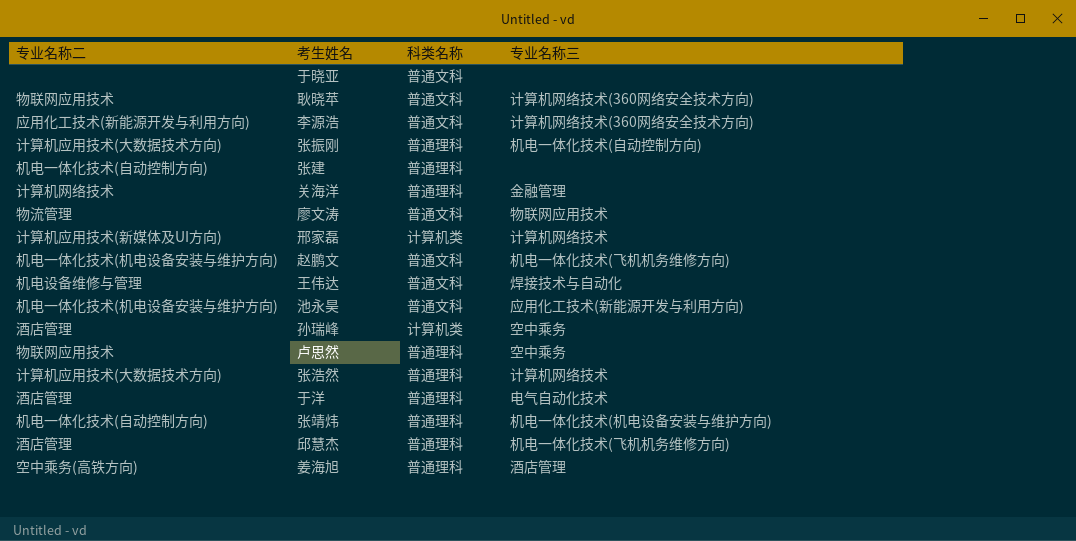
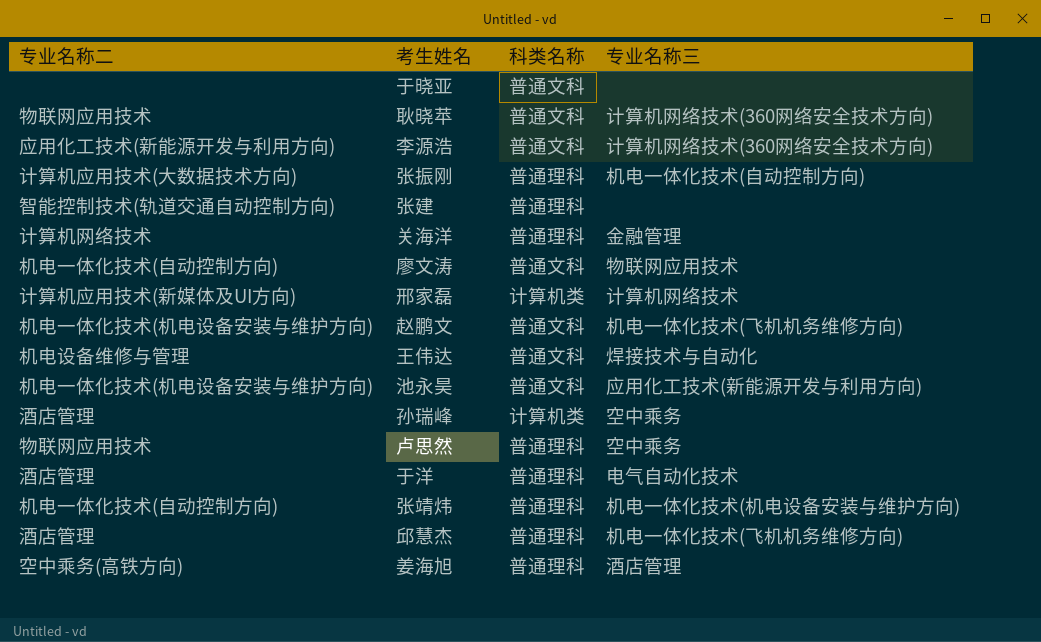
row 张浩然: 计算机应用技术(大数据技术方向) | 普通理科 | 计算机网络技术 -> none
张建 | 专业名称二: 机电一体化技术(自动控制方向) -> 智能控制技术(轨道交通自动控制方向)
廖文涛 | 专业名称二: 物流管理 -> 机电一体化技术(自动控制方向)

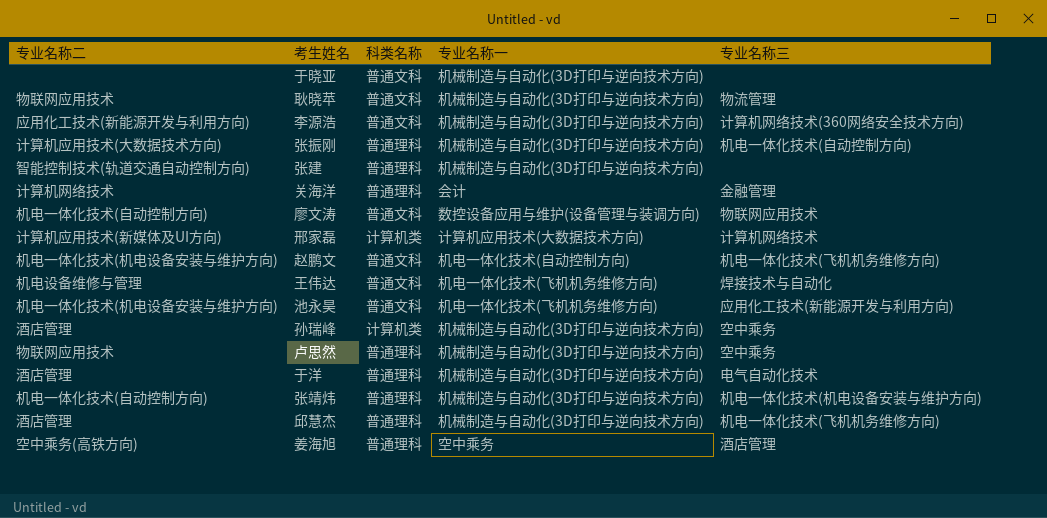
column 专业名称一 | position: none -> 4
耿晓苹 | 专业名称三: 计算机网络技术(360网络安全技术方向) -> 物流管理

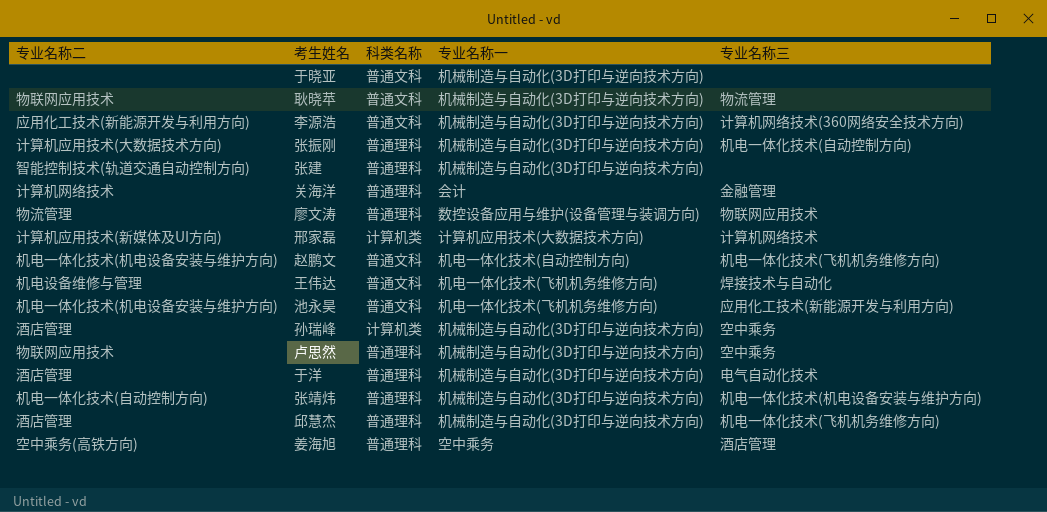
廖文涛 | 专业名称二: 机电一体化技术(自动控制方向) -> 物流管理
廖文涛 | 科类名称: 普通文科 -> 普通理科

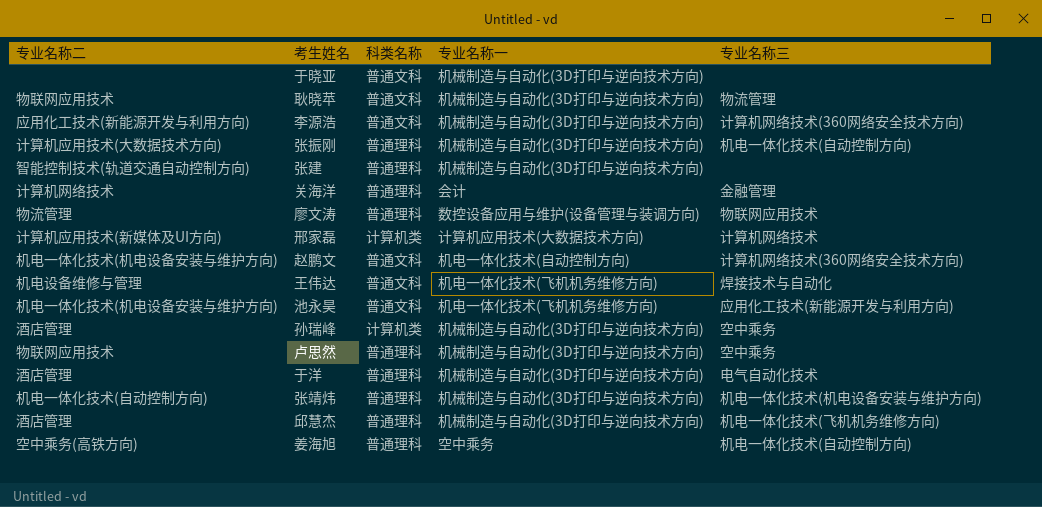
赵鹏文 | 专业名称三: 机电一体化技术(飞机机务维修方向) -> 计算机网络技术(360网络安全技术方向)
姜海旭 | 专业名称三: 酒店管理 -> 机电一体化技术(自动控制方向)

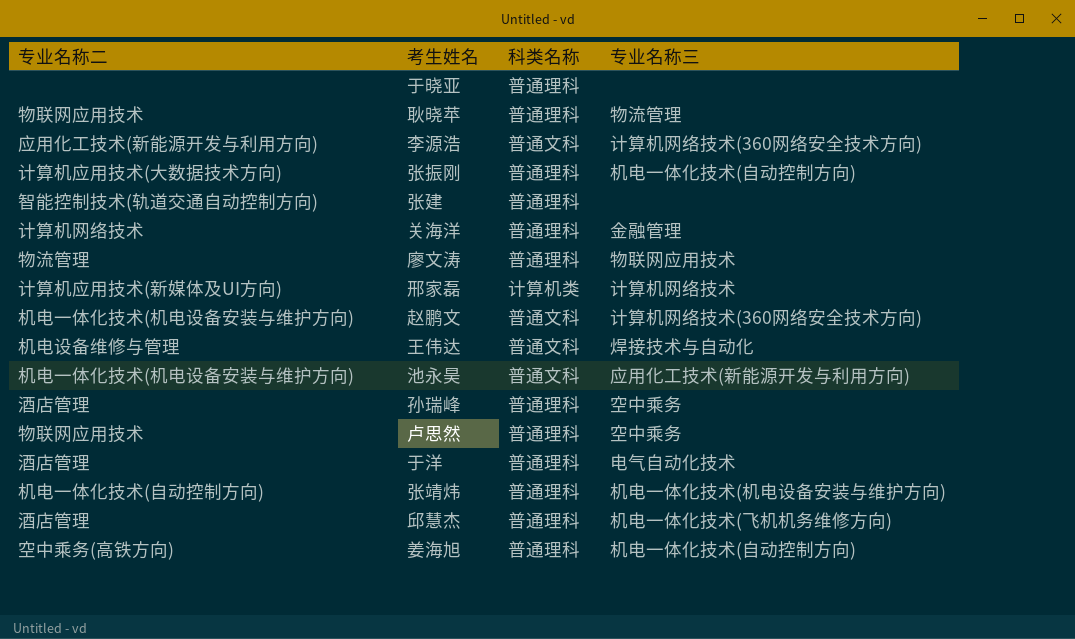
column 专业名称一 | position: 4 -> none
于晓亚 | 科类名称: 普通文科 -> 普通理科
耿晓苹 | 科类名称: 普通文科 -> 普通理科
孙瑞峰 | 科类名称: 计算机类 -> 普通理科

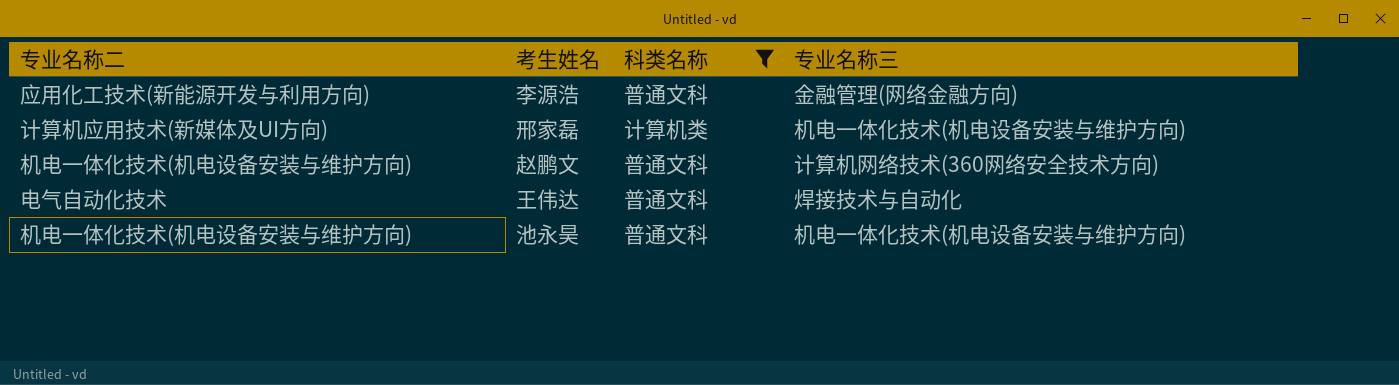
filter: none -> 科类名称 != 普通理科
李源浩 | 专业名称三: 计算机网络技术(360网络安全技术方向) -> 金融管理(网络金融方向)
邢家磊 | 专业名称三: 计算机网络技术 -> 机电一体化技术(机电设备安装与维护方向)
王伟达 | 专业名称二: 机电设备维修与管理 -> 电气自动化技术
池永昊 | 专业名称三: 应用化工技术(新能源开发与利用方向) -> 机电一体化技术(机电设备安装与维护方向)

